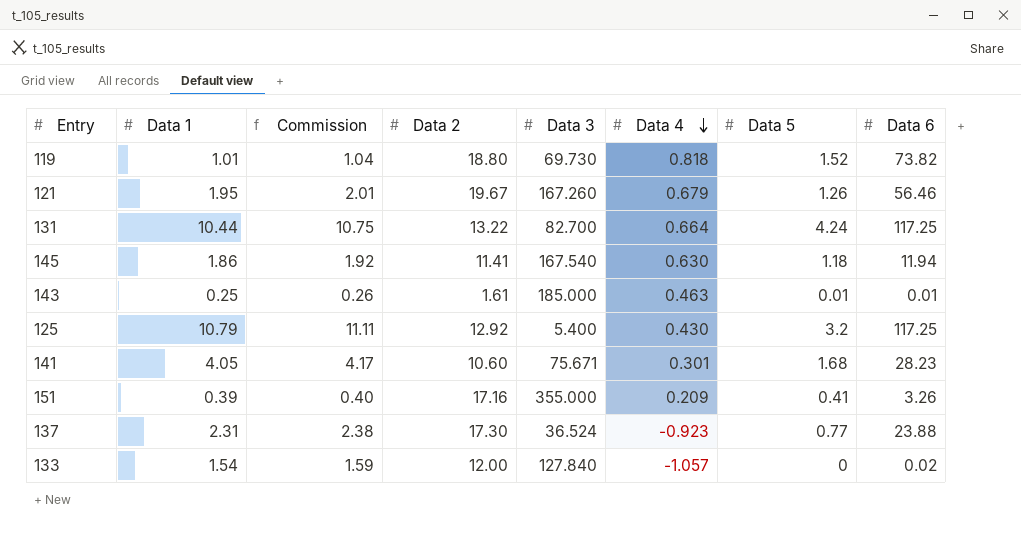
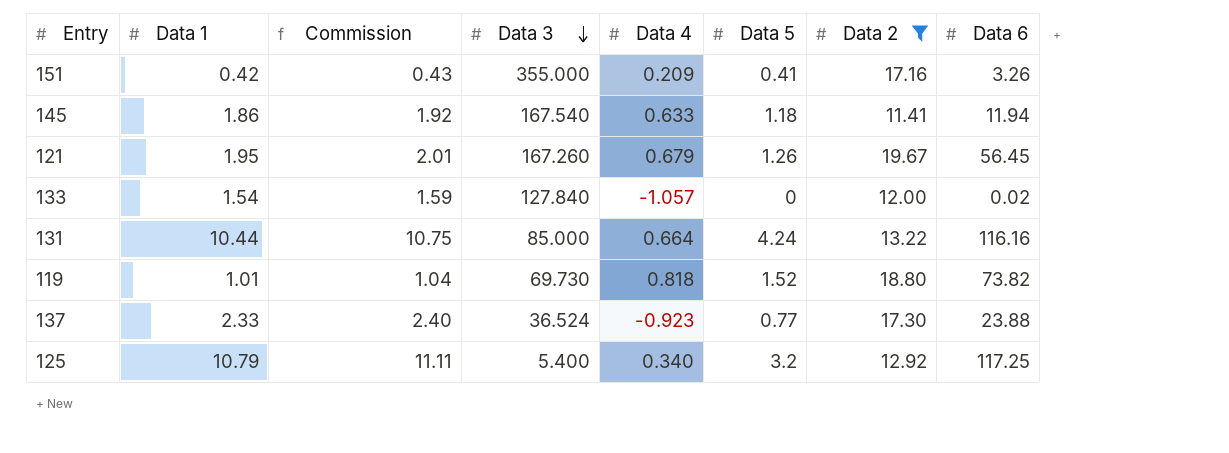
filter: none -> Data 2 >= 11.41
row order: Data 4 descending -> Data 3 descending
column Data 2 | position: 4 -> 7
151 | Data 1: 0.39 -> 0.42
151 | Commission: 0.40 -> 0.43
145 | Data 4: 0.630 -> 0.633
121 | Data 6: 56.46 -> 56.45
131 | Data 3: 82.700 -> 85.000
131 | Data 6: 117.25 -> 116.16
137 | Data 1: 2.31 -> 2.33
137 | Commission: 2.38 -> 2.40
125 | Data 4: 0.430 -> 0.340

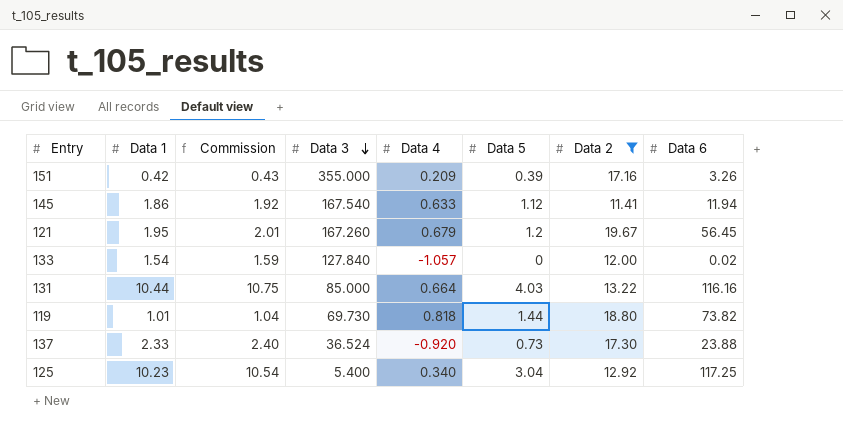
151 | Data 5: 0.41 -> 0.39
145 | Data 5: 1.18 -> 1.12
121 | Data 5: 1.26 -> 1.2
131 | Data 5: 4.24 -> 4.03
119 | Data 5: 1.52 -> 1.44
137 | Data 4: -0.923 -> -0.920
137 | Data 5: 0.77 -> 0.73
125 | Data 1: 10.79 -> 10.23
125 | Commission: 11.11 -> 10.54
125 | Data 5: 3.2 -> 3.04

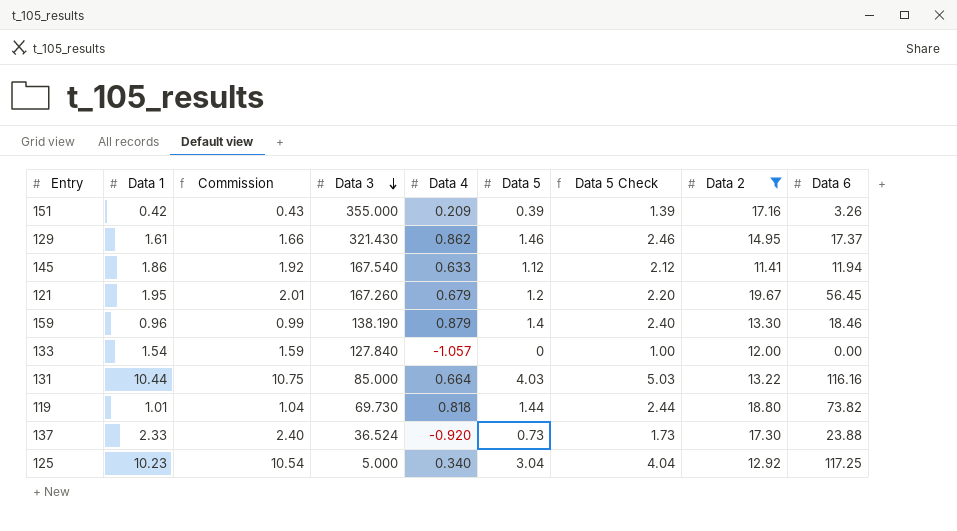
column Data 5 Check | formula: none -> [Data 5] + 1
row 129: none -> 1.61 | 1.66 | 321.430 | 0.862 | 1.46 | 2.46 | 14.95 | 17.37
row 159: none -> 0.96 | 0.99 | 138.190 | 0.879 | 1.4 | 2.40 | 13.30 | 18.46
133 | Data 6: 0.02 -> 0.00
125 | Data 3: 5.400 -> 5.000

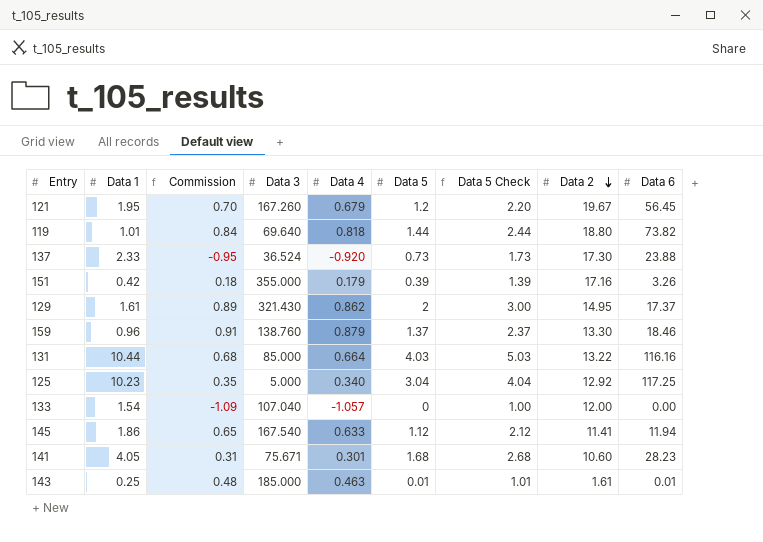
filter: Data 2 >= 11.41 -> none
row order: Data 3 descending -> Data 2 descending
column Commission | formula: [Data 1] * 1.03 -> [Data 4] * 1.03
119 | Data 3: 69.730 -> 69.640
151 | Data 4: 0.209 -> 0.179
129 | Data 5: 1.46 -> 2
129 | Data 5 Check: 2.46 -> 3.00
159 | Data 3: 138.190 -> 138.760
159 | Data 5: 1.4 -> 1.37
159 | Data 5 Check: 2.40 -> 2.37
133 | Data 3: 127.840 -> 107.040

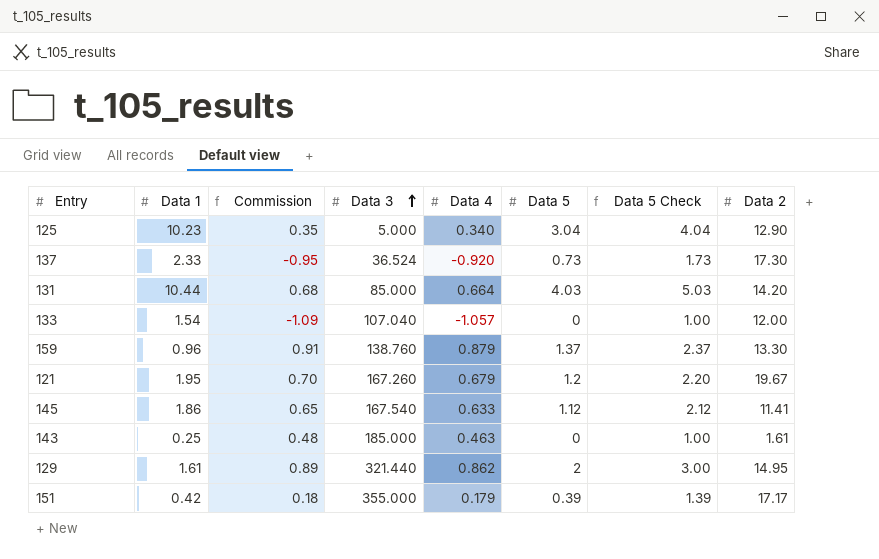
row order: Data 2 descending -> Data 3 ascending
column Data 6 | position: 9 -> none
row 119: 1.01 | 0.84 | 69.640 | 0.818 | 1.44 | 2.44 | 18.80 | 73.82 -> none
row 141: 4.05 | 0.31 | 75.671 | 0.301 | 1.68 | 2.68 | 10.60 | 28.23 -> none
125 | Data 2: 12.92 -> 12.90
131 | Data 2: 13.22 -> 14.20
143 | Data 5: 0.01 -> 0
143 | Data 5 Check: 1.01 -> 1.00
129 | Data 3: 321.430 -> 321.440
151 | Data 2: 17.16 -> 17.17

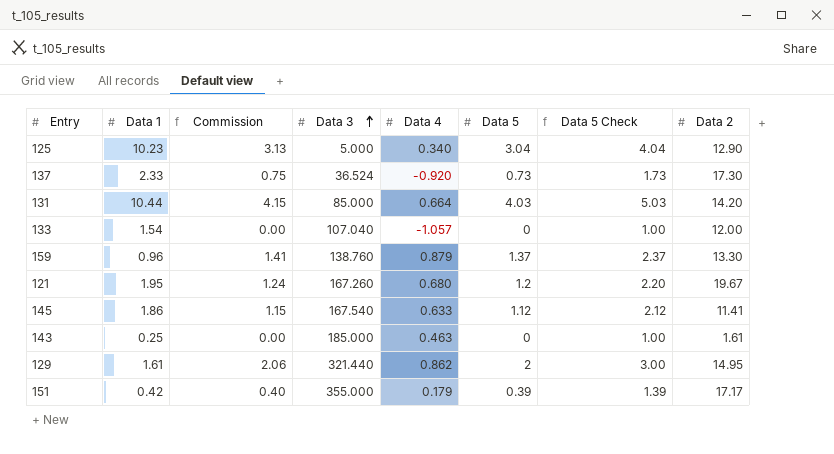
column Commission | formula: [Data 4] * 1.03 -> [Data 5] * 1.03
121 | Data 4: 0.679 -> 0.680

